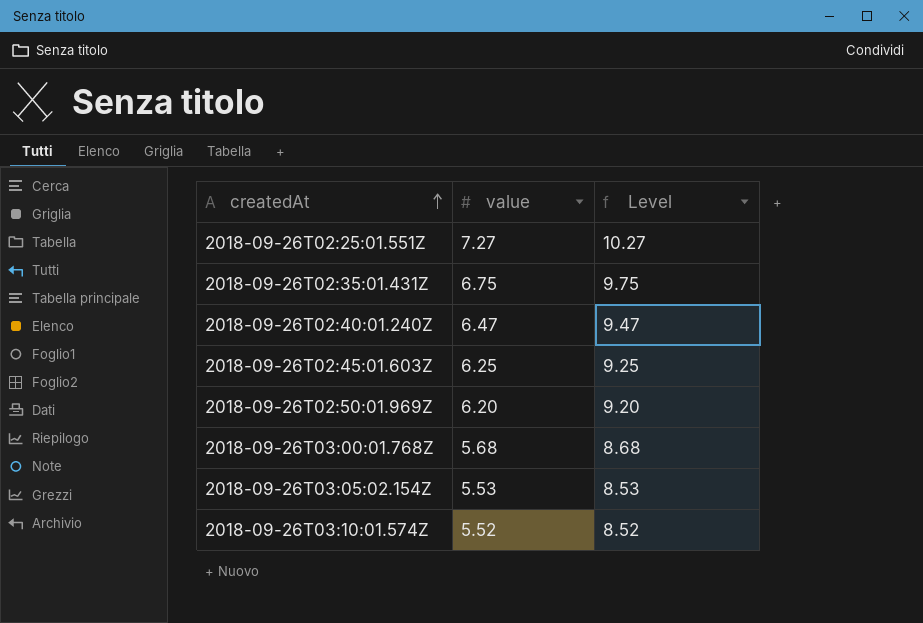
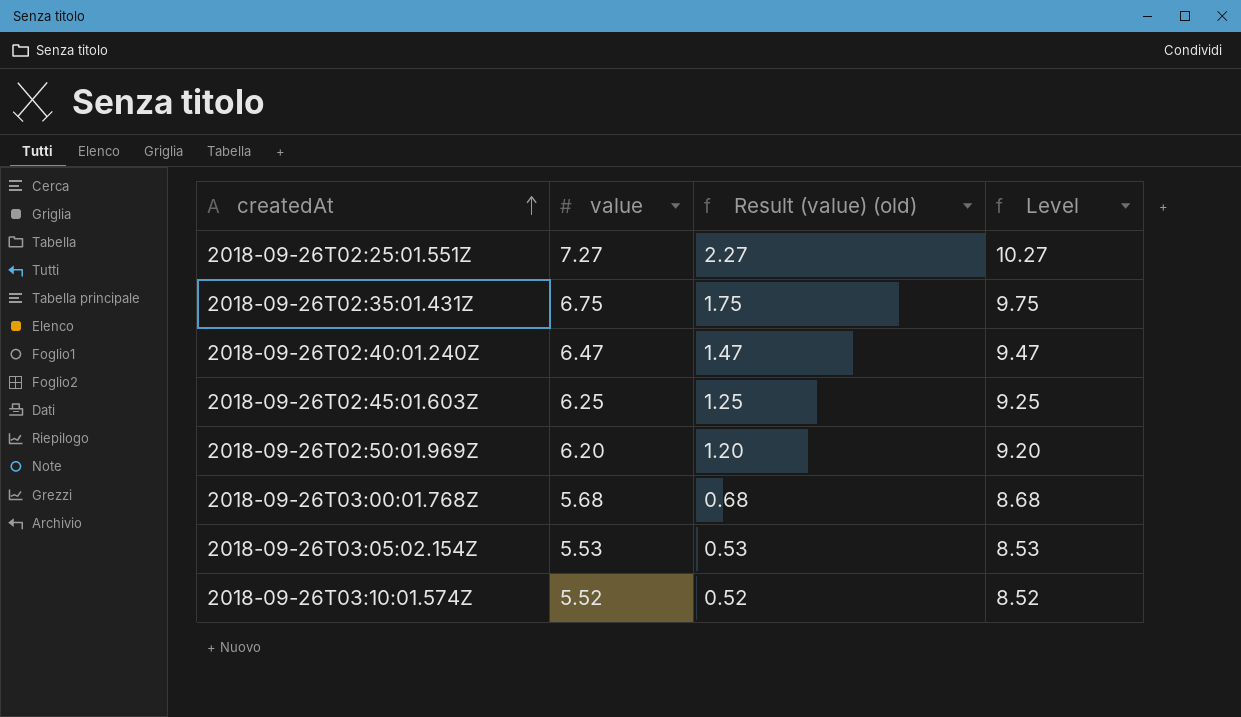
column Result (value) (old) | formula: none -> [value] - 5

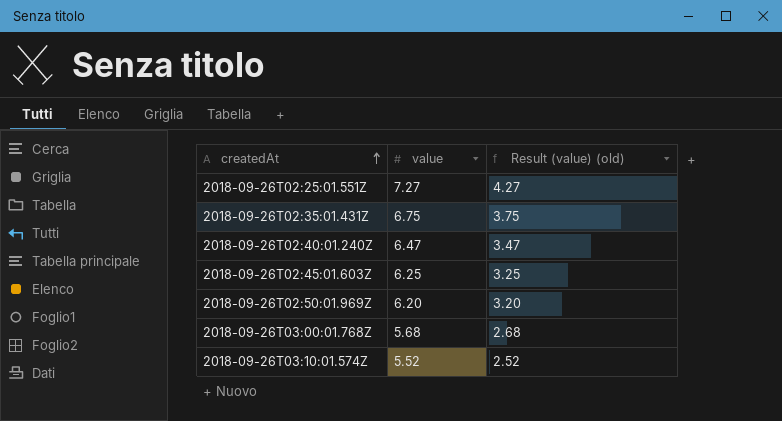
column Level | formula: [value] + 3 -> none
column Result (value) (old) | formula: [value] - 5 -> [value] - 3
row 2018-09-26T03:05:02.154Z: 5.53 | 0.53 | 8.53 -> none

